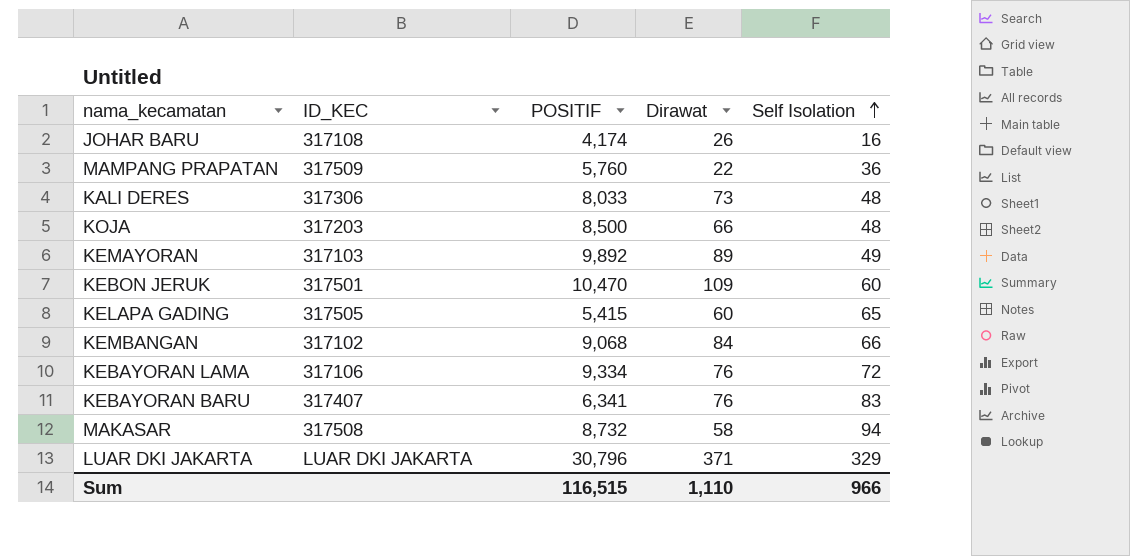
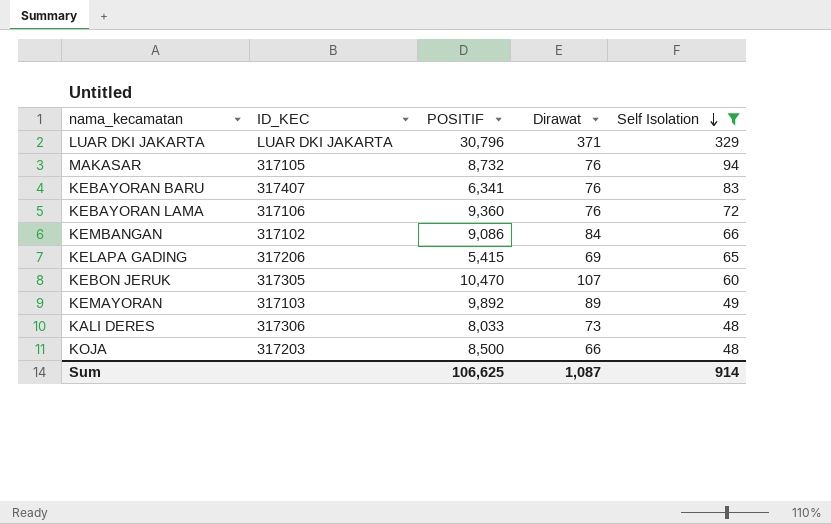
filter: none -> Self Isolation >= 48
row order: Self Isolation ascending -> Self Isolation descending
MAKASAR | ID_KEC: 317508 -> 317105
MAKASAR | Dirawat: 58 -> 76
KEBAYORAN LAMA | POSITIF: 9,334 -> 9,360
KEMBANGAN | POSITIF: 9,068 -> 9,086
KELAPA GADING | ID_KEC: 317505 -> 317206
KELAPA GADING | Dirawat: 60 -> 69
KEBON JERUK | ID_KEC: 317501 -> 317305
KEBON JERUK | Dirawat: 109 -> 107
Sum | POSITIF: 116,515 -> 106,625
Sum | Dirawat: 1,110 -> 1,087
Sum | Self Isolation: 966 -> 914

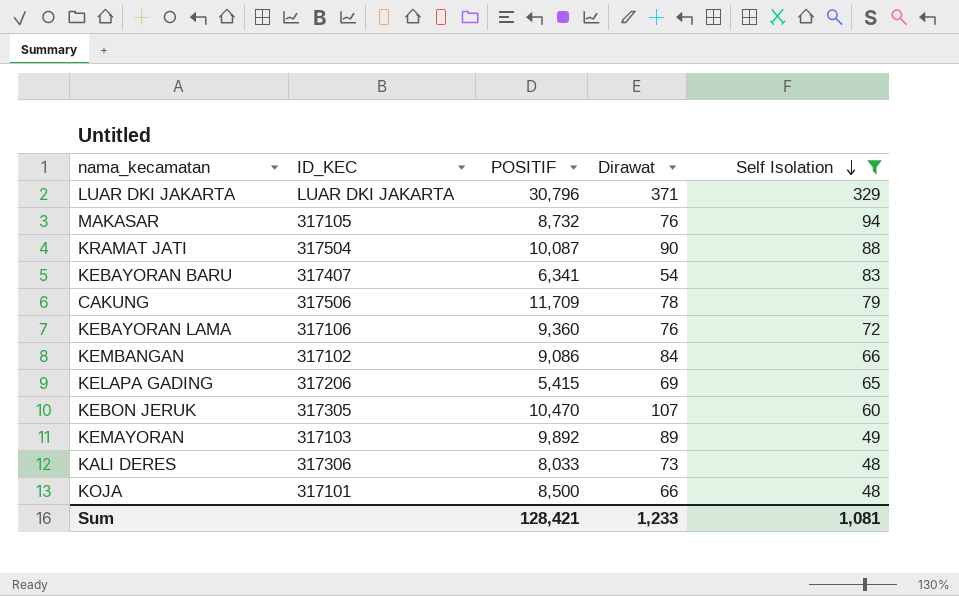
row KRAMAT JATI: none -> 317504 | 10,087 | 90 | 88
KEBAYORAN BARU | Dirawat: 76 -> 54
row CAKUNG: none -> 317506 | 11,709 | 78 | 79
KOJA | ID_KEC: 317203 -> 317101
Sum | POSITIF: 106,625 -> 128,421
Sum | Dirawat: 1,087 -> 1,233
Sum | Self Isolation: 914 -> 1,081

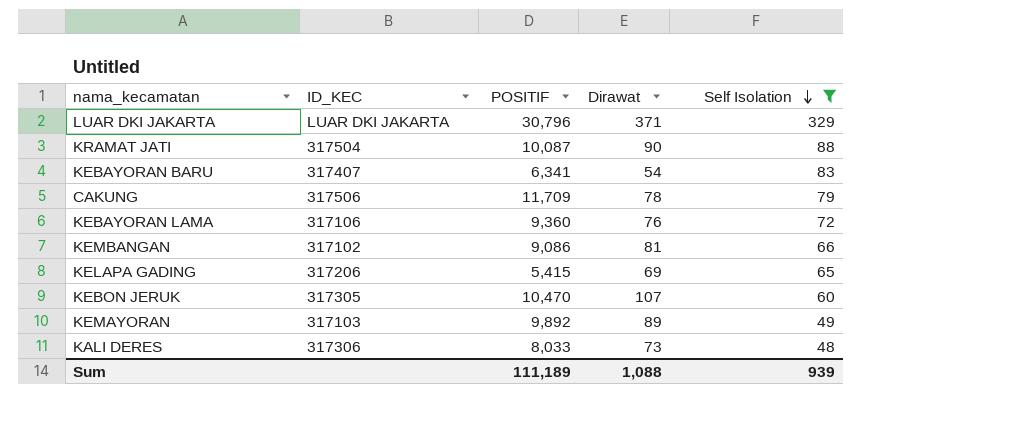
row MAKASAR: 317105 | 8,732 | 76 | 94 -> none
row KOJA: 317101 | 8,500 | 66 | 48 -> none
KEMBANGAN | Dirawat: 84 -> 81
Sum | POSITIF: 128,421 -> 111,189
Sum | Dirawat: 1,233 -> 1,088
Sum | Self Isolation: 1,081 -> 939

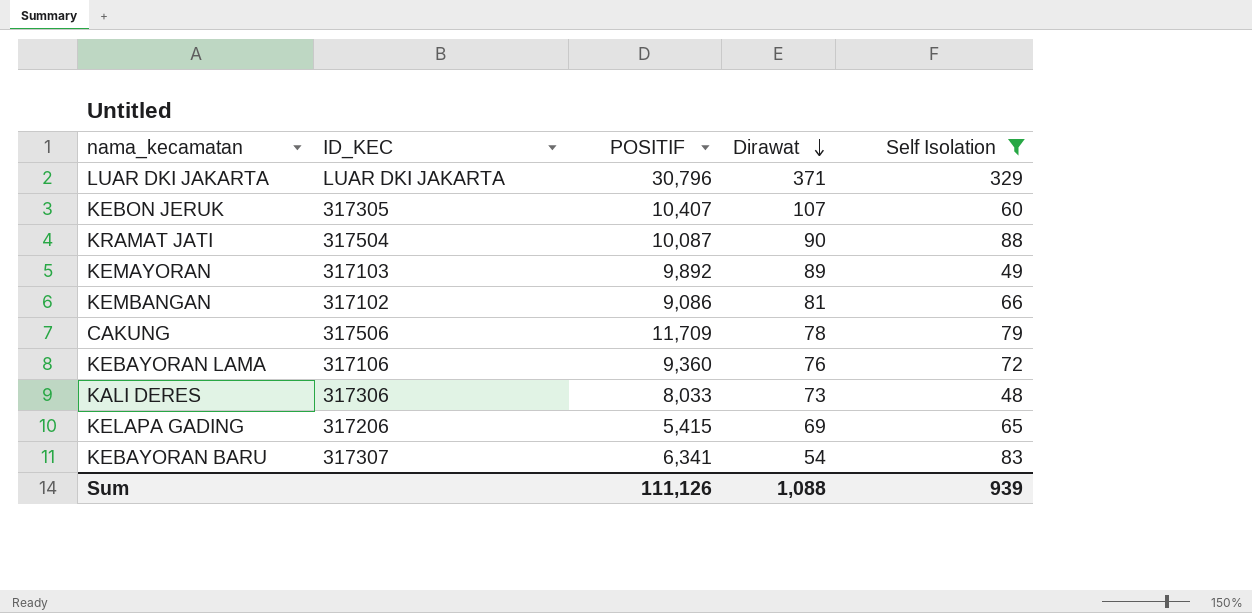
row order: Self Isolation descending -> Dirawat descending
KEBON JERUK | POSITIF: 10,470 -> 10,407
KEBAYORAN BARU | ID_KEC: 317407 -> 317307
Sum | POSITIF: 111,189 -> 111,126

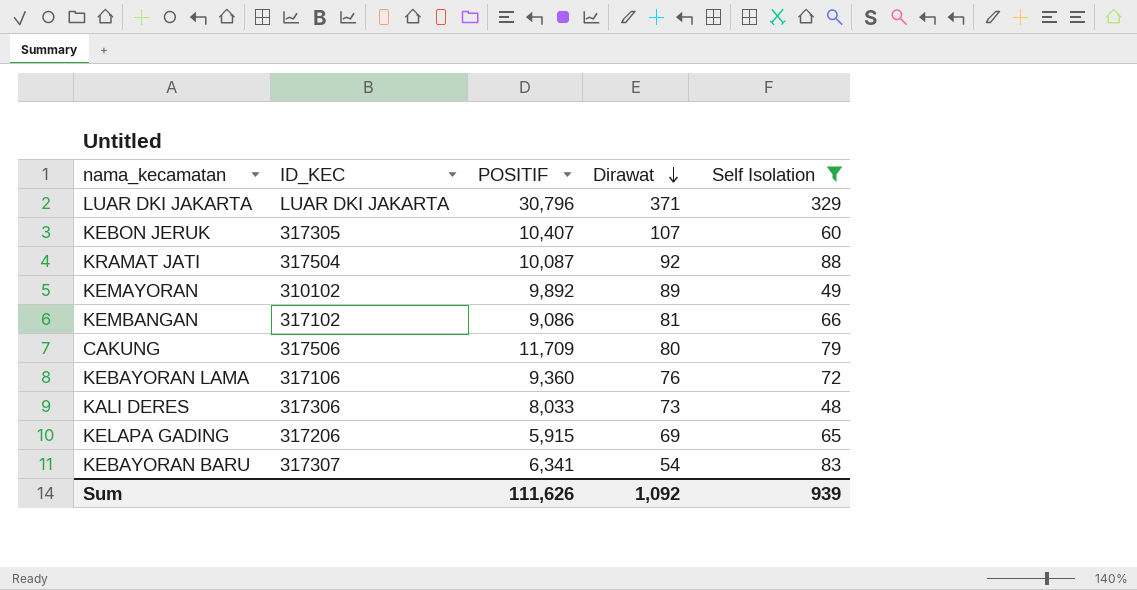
KRAMAT JATI | Dirawat: 90 -> 92
KEMAYORAN | ID_KEC: 317103 -> 310102
CAKUNG | Dirawat: 78 -> 80
KELAPA GADING | POSITIF: 5,415 -> 5,915
Sum | POSITIF: 111,126 -> 111,626
Sum | Dirawat: 1,088 -> 1,092

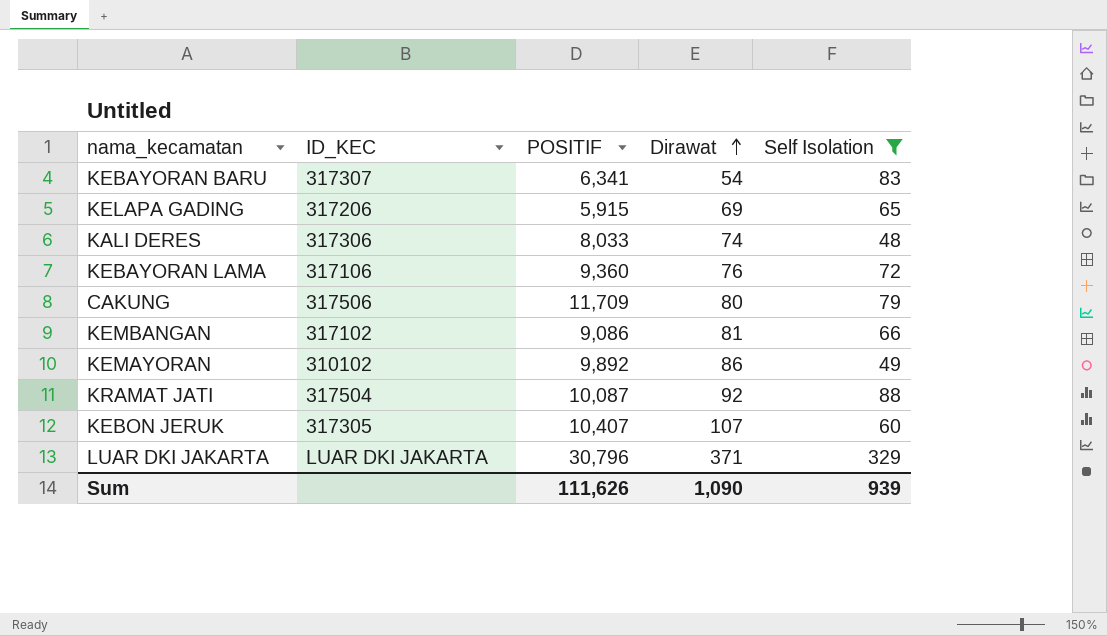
row order: Dirawat descending -> Dirawat ascending
KALI DERES | Dirawat: 73 -> 74
KEMAYORAN | Dirawat: 89 -> 86
Sum | Dirawat: 1,092 -> 1,090

